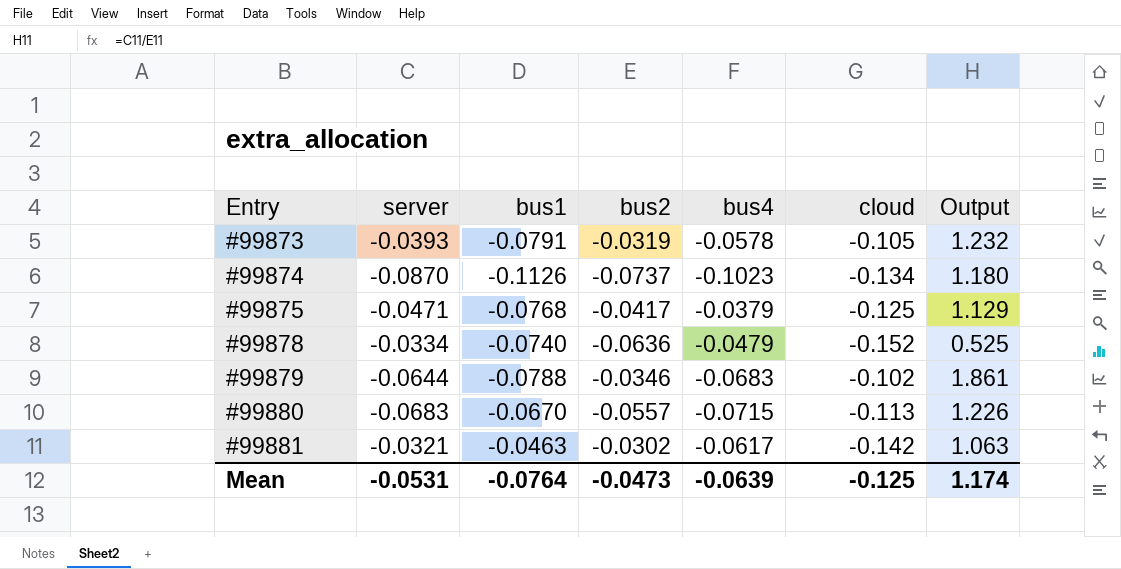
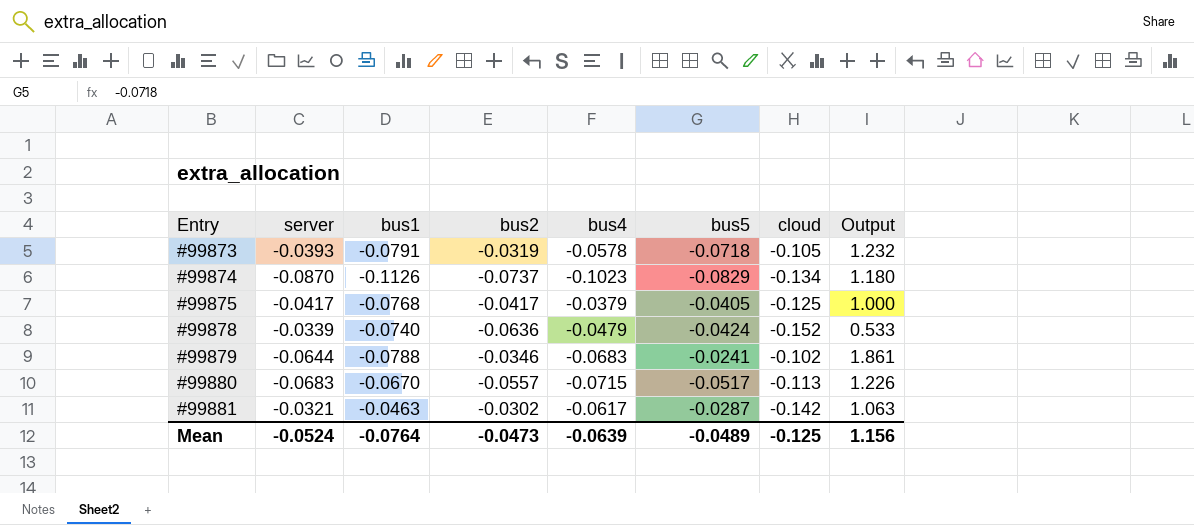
column bus5 | position: none -> 6
#99875 | server: -0.0471 -> -0.0417
#99875 | Output: 1.129 -> 1.000
#99878 | server: -0.0334 -> -0.0339
#99878 | Output: 0.525 -> 0.533
Mean | server: -0.0531 -> -0.0524
Mean | Output: 1.174 -> 1.156

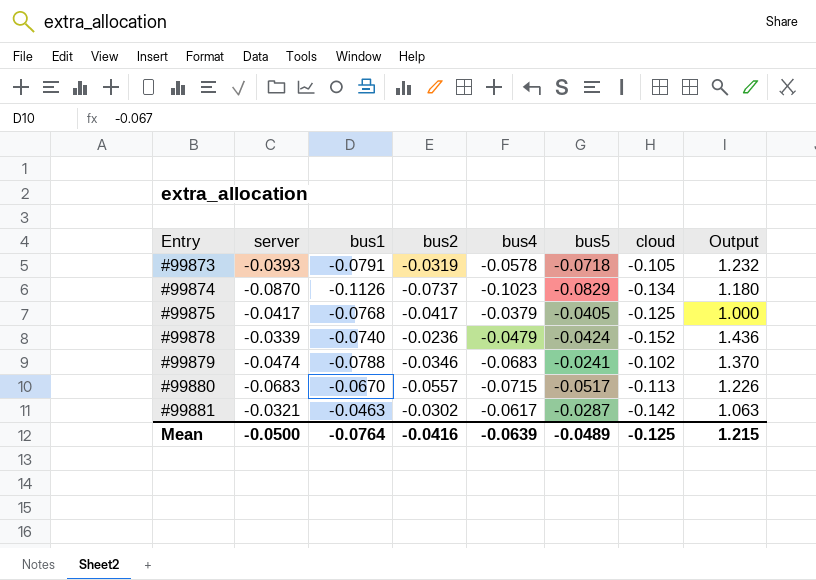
#99878 | bus2: -0.0636 -> -0.0236
#99878 | Output: 0.533 -> 1.436
#99879 | server: -0.0644 -> -0.0474
#99879 | Output: 1.861 -> 1.370
Mean | server: -0.0524 -> -0.0500
Mean | bus2: -0.0473 -> -0.0416
Mean | Output: 1.156 -> 1.215

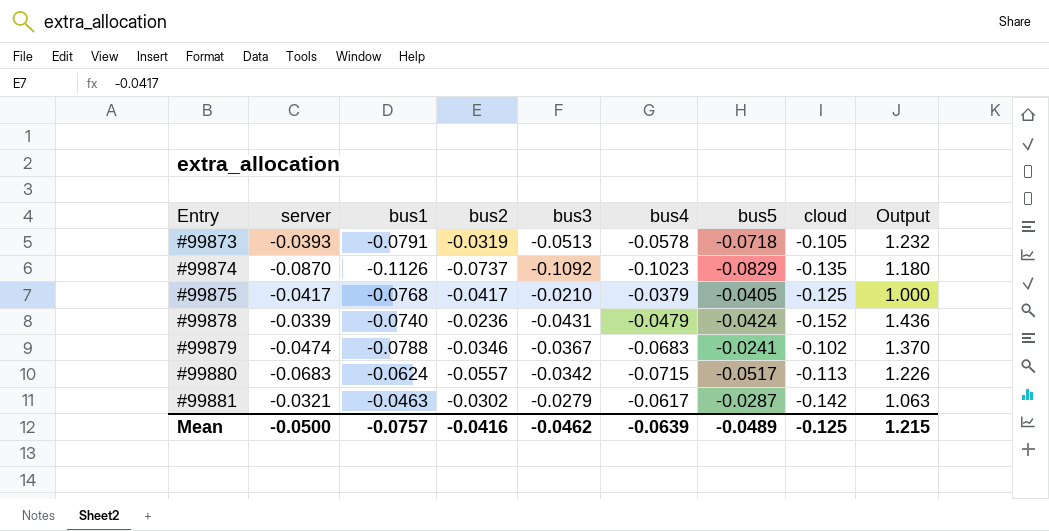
column bus3 | position: none -> 5
#99874 | cloud: -0.134 -> -0.135
#99880 | bus1: -0.0670 -> -0.0624
Mean | bus1: -0.0764 -> -0.0757

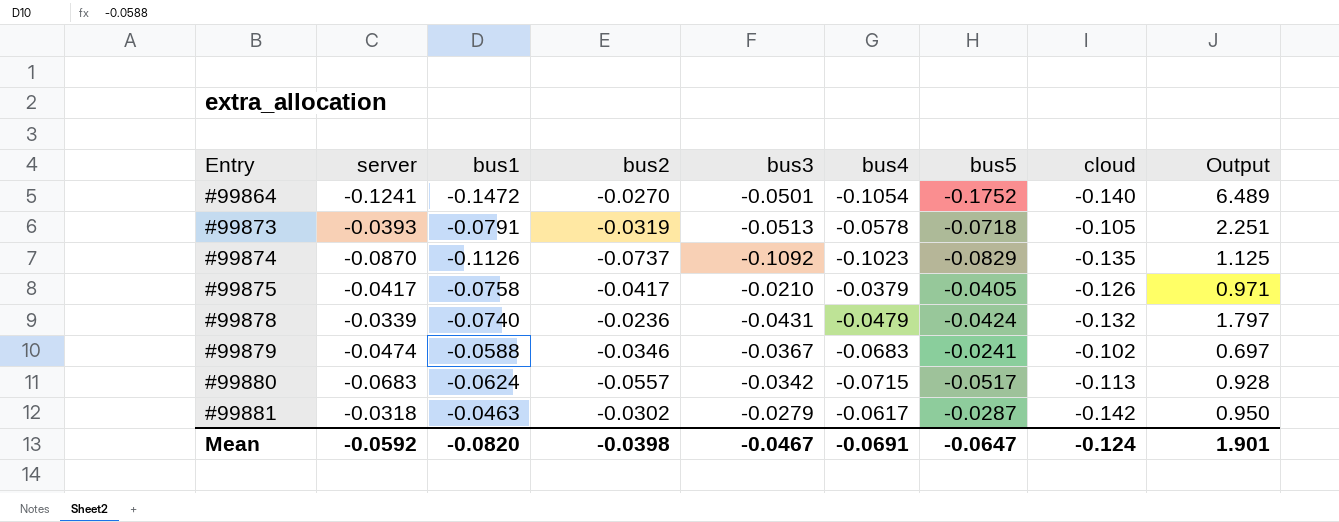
column Output | formula: [server] / [bus2] -> [bus5] / [bus2]
row #99864: none -> -0.1241 | -0.1472 | -0.0270 | -0.0501 | -0.1054 | -0.1752 | -0.140 | 6.489
#99875 | bus1: -0.0768 -> -0.0758
#99875 | cloud: -0.125 -> -0.126
#99878 | cloud: -0.152 -> -0.132
#99879 | bus1: -0.0788 -> -0.0588
#99881 | server: -0.0321 -> -0.0318
Mean | server: -0.0500 -> -0.0592
Mean | bus1: -0.0757 -> -0.0820
Mean | bus2: -0.0416 -> -0.0398
Mean | bus3: -0.0462 -> -0.0467
Mean | bus4: -0.0639 -> -0.0691
Mean | bus5: -0.0489 -> -0.0647
Mean | cloud: -0.125 -> -0.124
Mean | Output: 1.215 -> 1.901

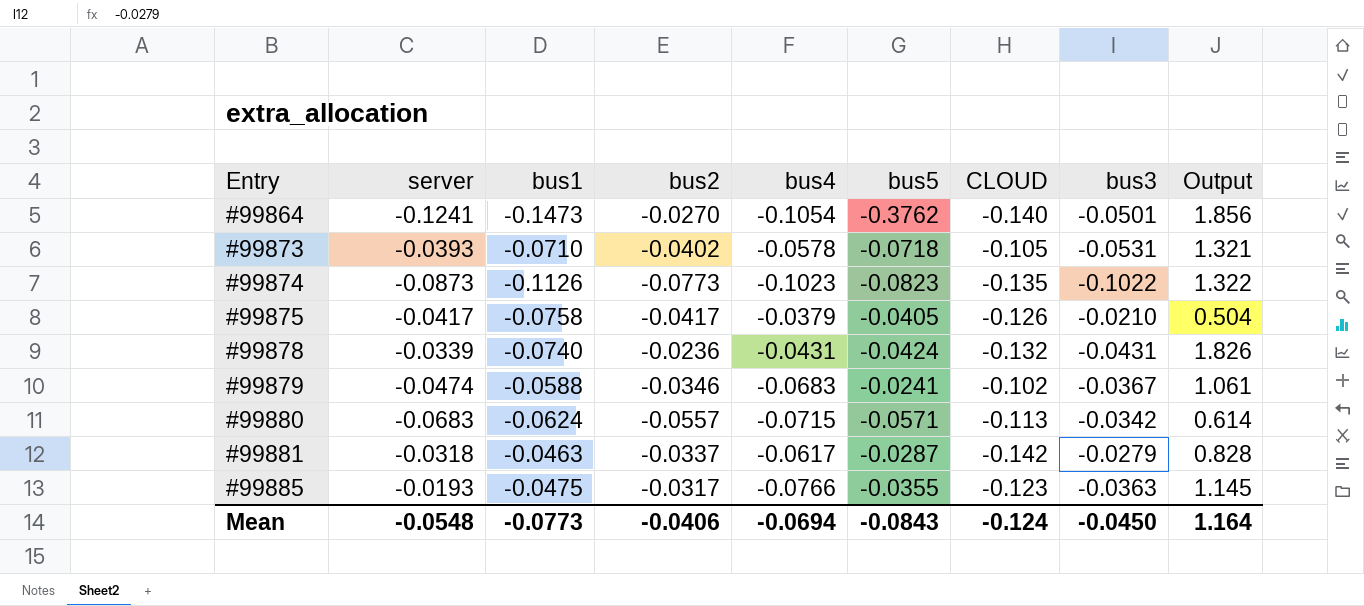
column name: cloud -> CLOUD
column bus3 | position: 5 -> 8
column Output | formula: [bus5] / [bus2] -> [bus3] / [bus2]
#99864 | bus1: -0.1472 -> -0.1473
#99864 | bus5: -0.1752 -> -0.3762
#99873 | bus1: -0.0791 -> -0.0710
#99873 | bus2: -0.0319 -> -0.0402
#99873 | bus3: -0.0513 -> -0.0531
#99874 | server: -0.0870 -> -0.0873
#99874 | bus2: -0.0737 -> -0.0773
#99874 | bus5: -0.0829 -> -0.0823
#99874 | bus3: -0.1092 -> -0.1022
#99878 | bus4: -0.0479 -> -0.0431
#99880 | bus5: -0.0517 -> -0.0571
#99881 | bus2: -0.0302 -> -0.0337
row #99885: none -> -0.0193 | -0.0475 | -0.0317 | -0.0766 | -0.0355 | -0.123 | -0.0363 | 1.145
Mean | server: -0.0592 -> -0.0548
Mean | bus1: -0.0820 -> -0.0773
Mean | bus2: -0.0398 -> -0.0406
Mean | bus4: -0.0691 -> -0.0694
Mean | bus5: -0.0647 -> -0.0843
Mean | bus3: -0.0467 -> -0.0450
Mean | Output: 1.901 -> 1.164

